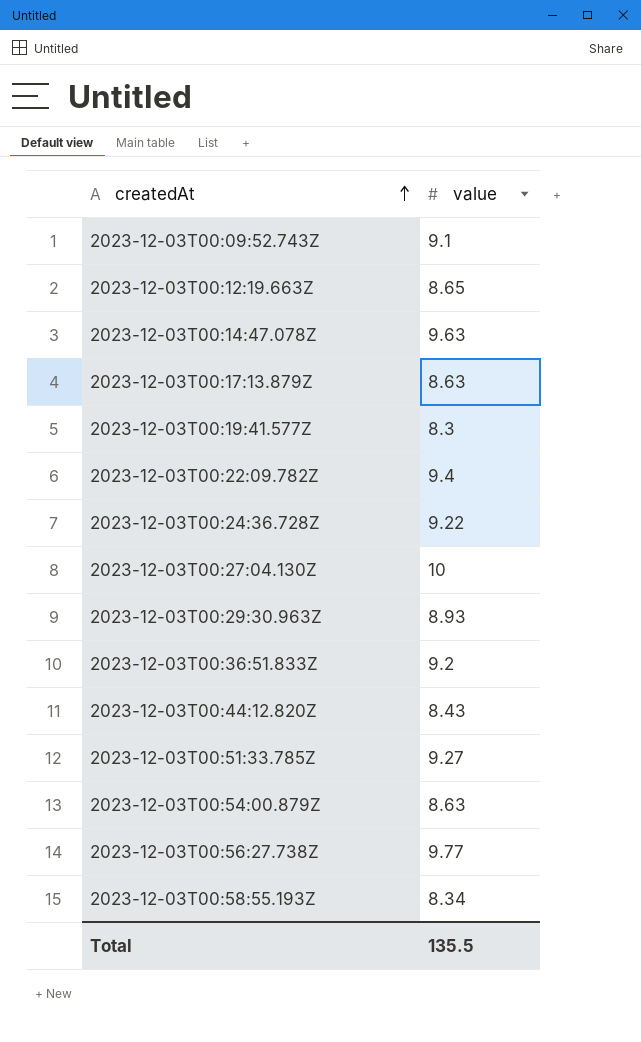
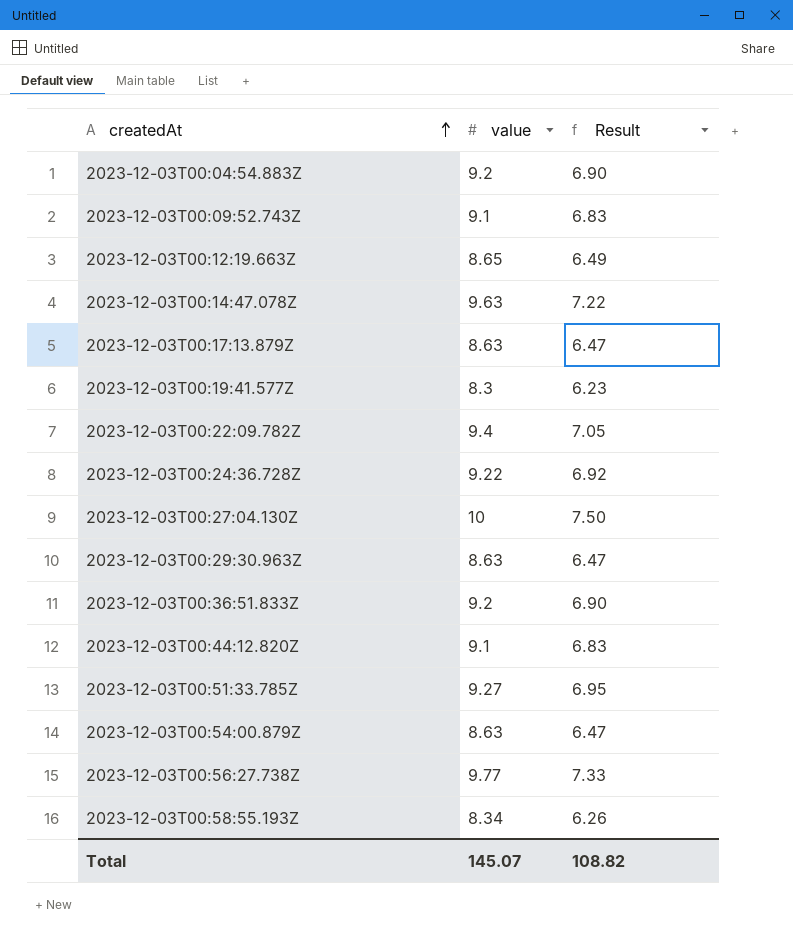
column Result | formula: none -> [value] * 0.75
row 2023-12-03T00:04:54.883Z: none -> 9.2 | 6.90
2023-12-03T00:29:30.963Z | value: 8.93 -> 8.63
2023-12-03T00:44:12.820Z | value: 8.43 -> 9.1
Total | value: 135.5 -> 145.07

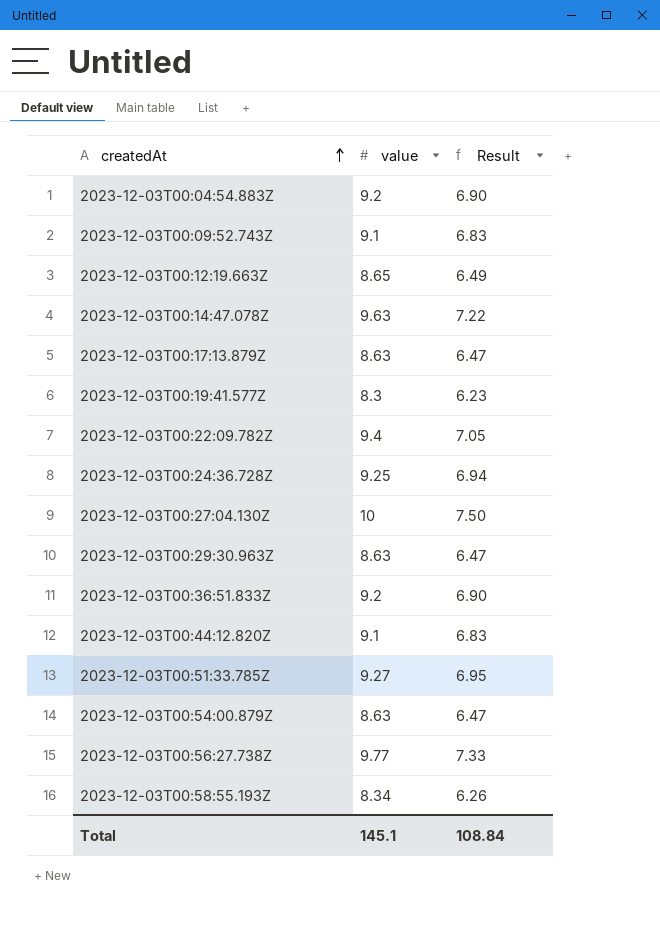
2023-12-03T00:24:36.728Z | value: 9.22 -> 9.25
2023-12-03T00:24:36.728Z | Result: 6.92 -> 6.94
Total | value: 145.07 -> 145.1
Total | Result: 108.82 -> 108.84

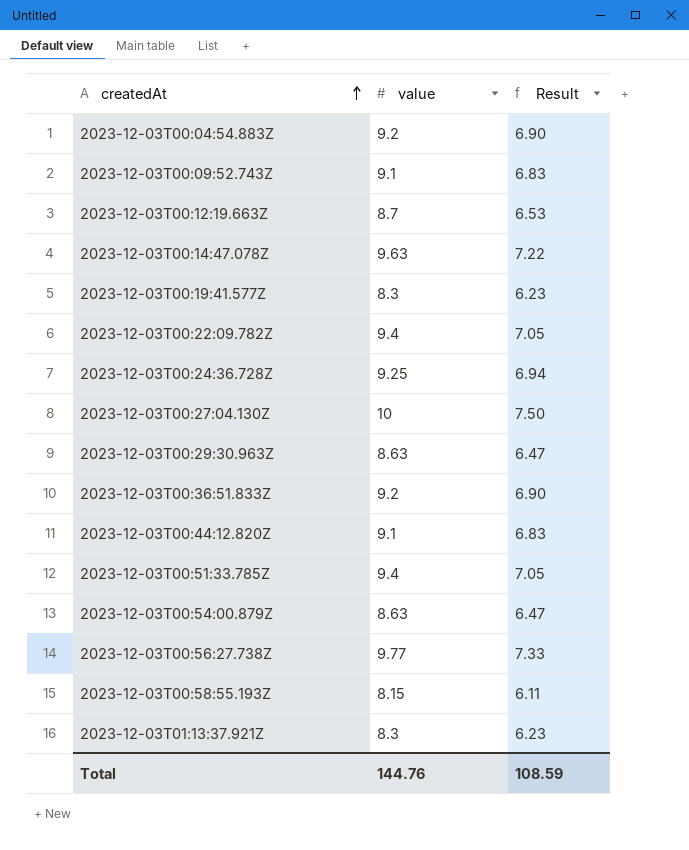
row 2023-12-03T00:17:13.879Z: 8.63 | 6.47 -> none
2023-12-03T00:12:19.663Z | value: 8.65 -> 8.7
2023-12-03T00:12:19.663Z | Result: 6.49 -> 6.53
2023-12-03T00:51:33.785Z | value: 9.27 -> 9.4
2023-12-03T00:51:33.785Z | Result: 6.95 -> 7.05
2023-12-03T00:58:55.193Z | value: 8.34 -> 8.15
2023-12-03T00:58:55.193Z | Result: 6.26 -> 6.11
row 2023-12-03T01:13:37.921Z: none -> 8.3 | 6.23
Total | value: 145.1 -> 144.76
Total | Result: 108.84 -> 108.59

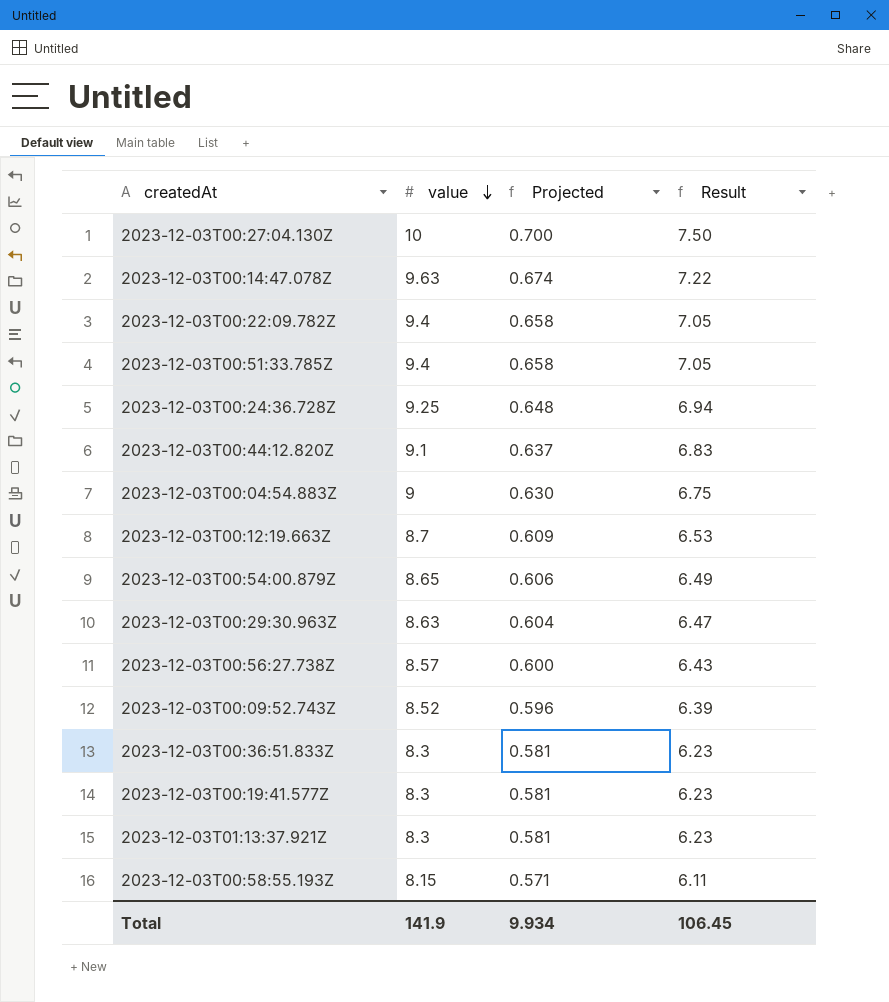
row order: createdAt ascending -> value descending
column Projected | formula: none -> [value] * 0.07
2023-12-03T00:04:54.883Z | value: 9.2 -> 9
2023-12-03T00:04:54.883Z | Result: 6.90 -> 6.75
2023-12-03T00:54:00.879Z | value: 8.63 -> 8.65
2023-12-03T00:54:00.879Z | Result: 6.47 -> 6.49
2023-12-03T00:56:27.738Z | value: 9.77 -> 8.57
2023-12-03T00:56:27.738Z | Result: 7.33 -> 6.43
2023-12-03T00:09:52.743Z | value: 9.1 -> 8.52
2023-12-03T00:09:52.743Z | Result: 6.83 -> 6.39
2023-12-03T00:36:51.833Z | value: 9.2 -> 8.3
2023-12-03T00:36:51.833Z | Result: 6.90 -> 6.23
Total | value: 144.76 -> 141.9
Total | Result: 108.59 -> 106.45

